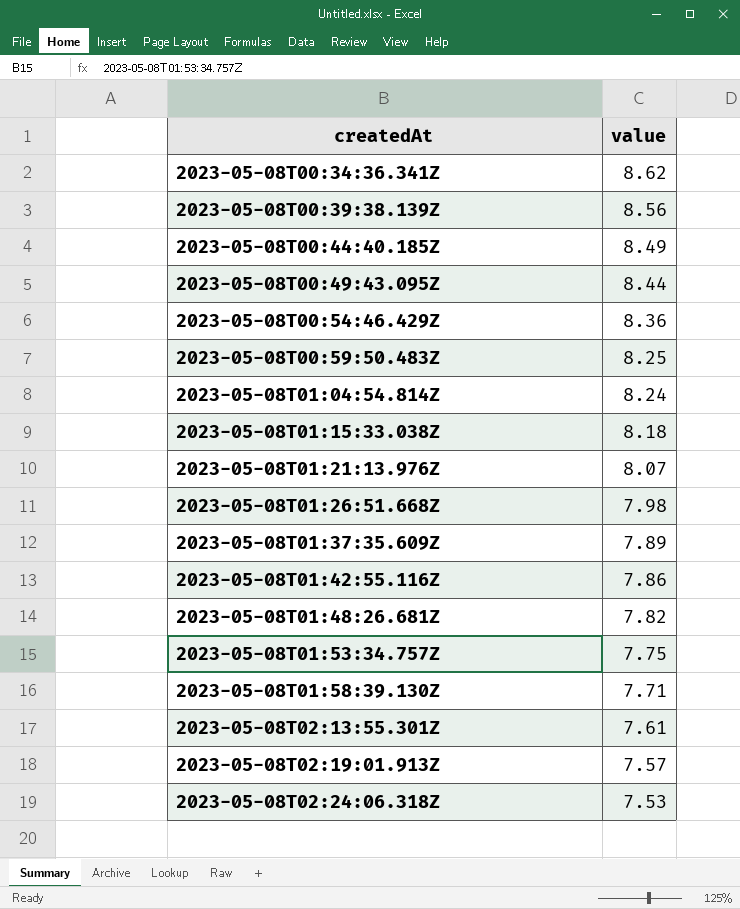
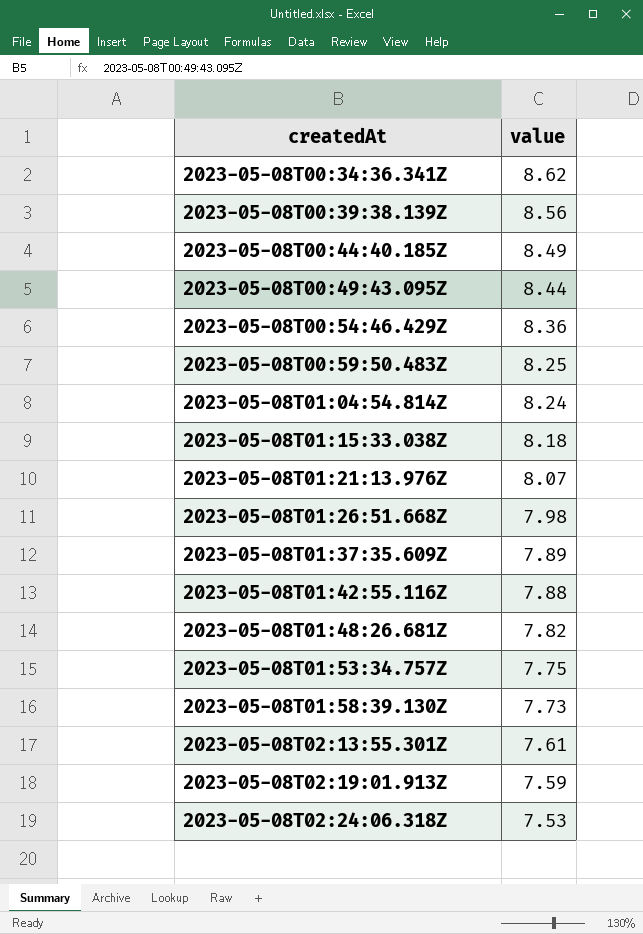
2023-05-08T01:42:55.116Z | value: 7.86 -> 7.88
2023-05-08T01:58:39.130Z | value: 7.71 -> 7.73
2023-05-08T02:19:01.913Z | value: 7.57 -> 7.59

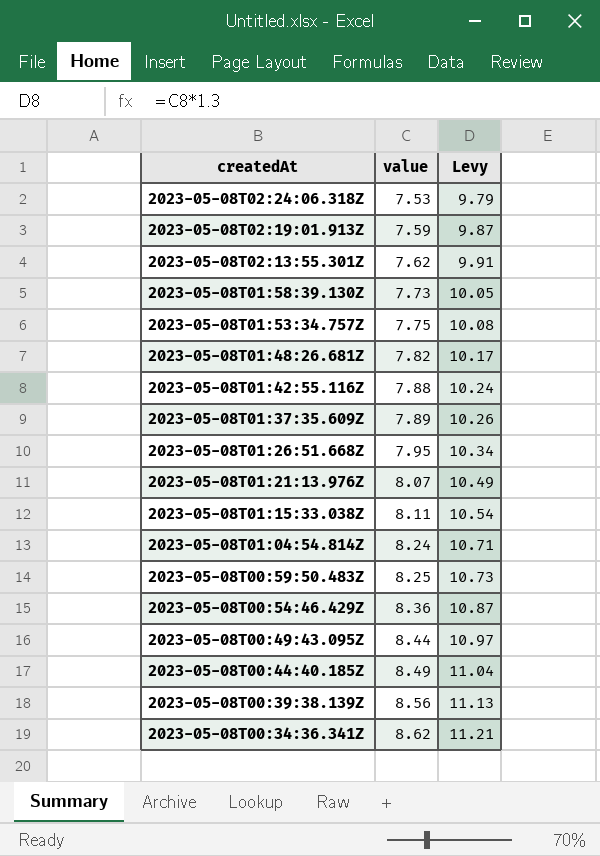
row order: createdAt ascending -> createdAt descending
column Levy | formula: none -> [value] * 1.3
2023-05-08T02:13:55.301Z | value: 7.61 -> 7.62
2023-05-08T01:26:51.668Z | value: 7.98 -> 7.95
2023-05-08T01:15:33.038Z | value: 8.18 -> 8.11

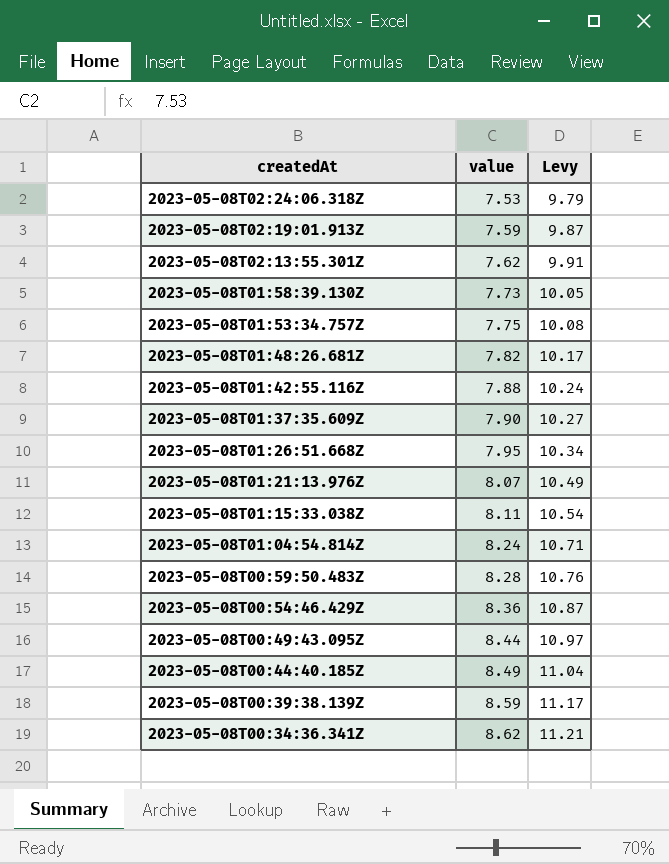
2023-05-08T01:37:35.609Z | value: 7.89 -> 7.90
2023-05-08T01:37:35.609Z | Levy: 10.26 -> 10.27
2023-05-08T00:59:50.483Z | value: 8.25 -> 8.28
2023-05-08T00:59:50.483Z | Levy: 10.73 -> 10.76
2023-05-08T00:39:38.139Z | value: 8.56 -> 8.59
2023-05-08T00:39:38.139Z | Levy: 11.13 -> 11.17

